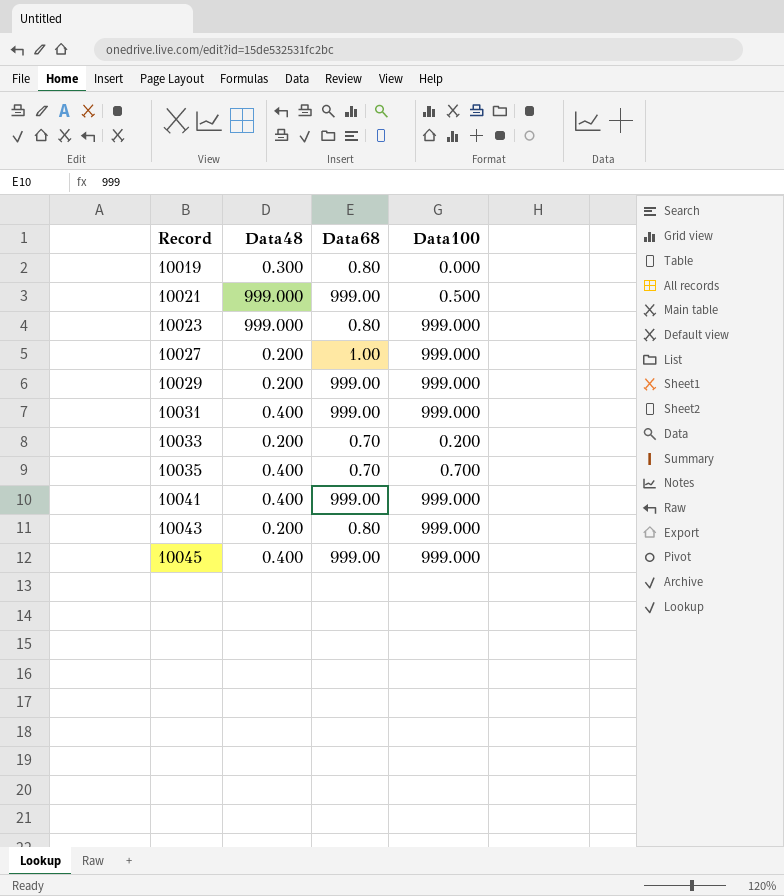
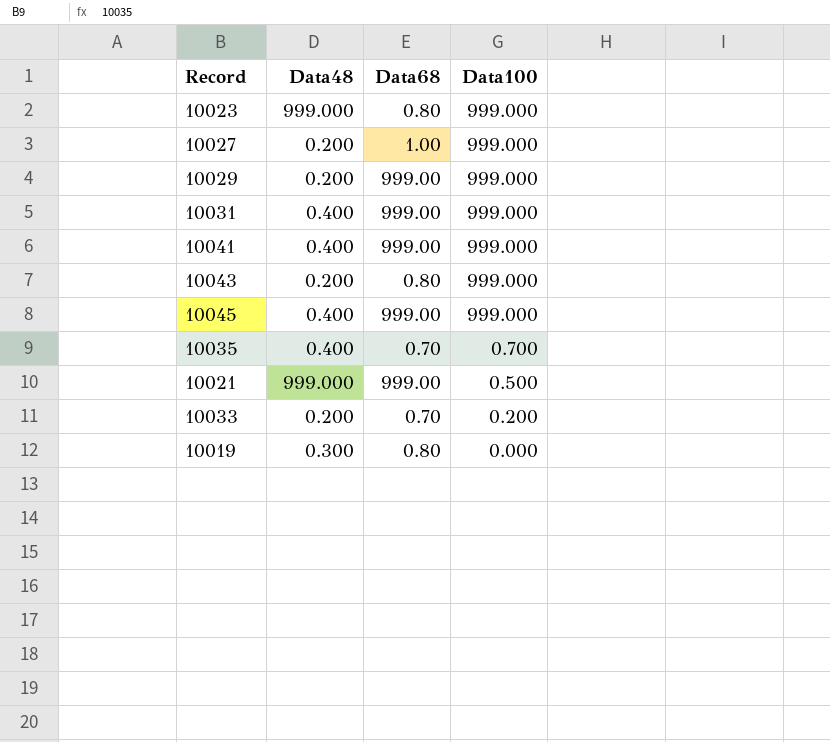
row order: Record ascending -> Data100 descending

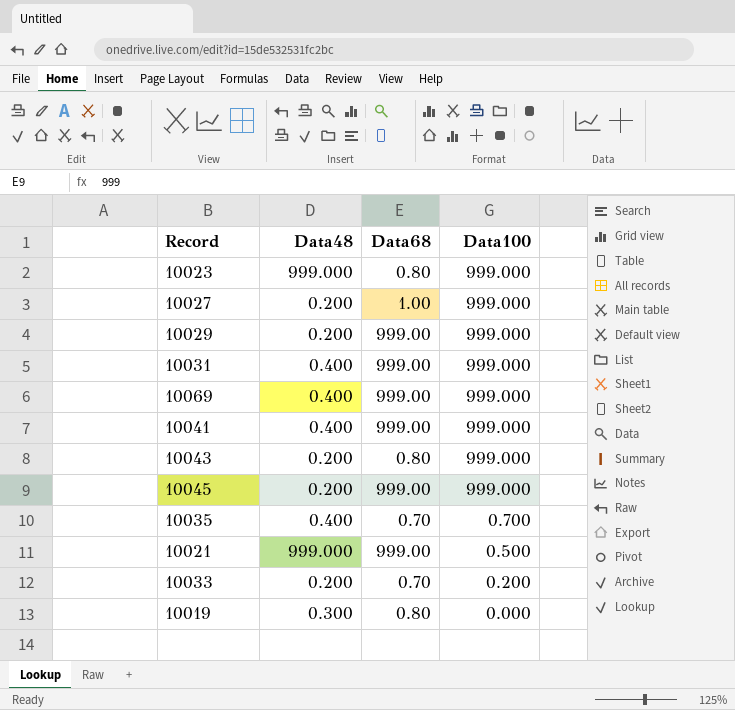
row 10069: none -> 0.400 | 999.00 | 999.000
10045 | Data48: 0.400 -> 0.200

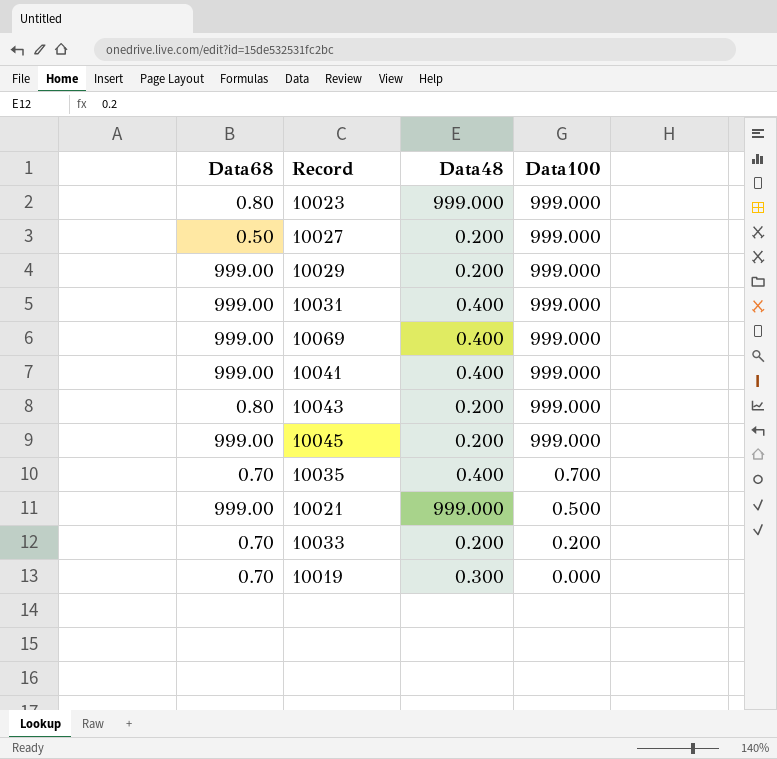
column Data68 | position: 3 -> 1
10027 | Data68: 1.00 -> 0.50
10019 | Data68: 0.80 -> 0.70

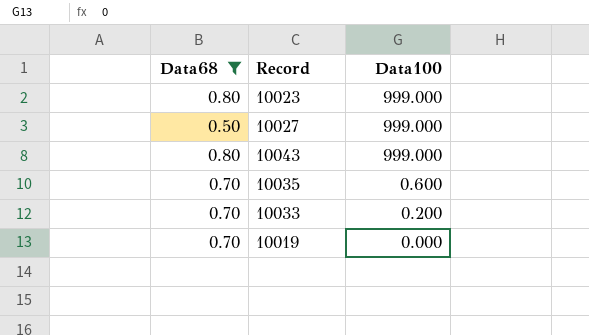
filter: none -> Data68 != 999.00
column Data48 | position: 3 -> none
10035 | Data100: 0.700 -> 0.600

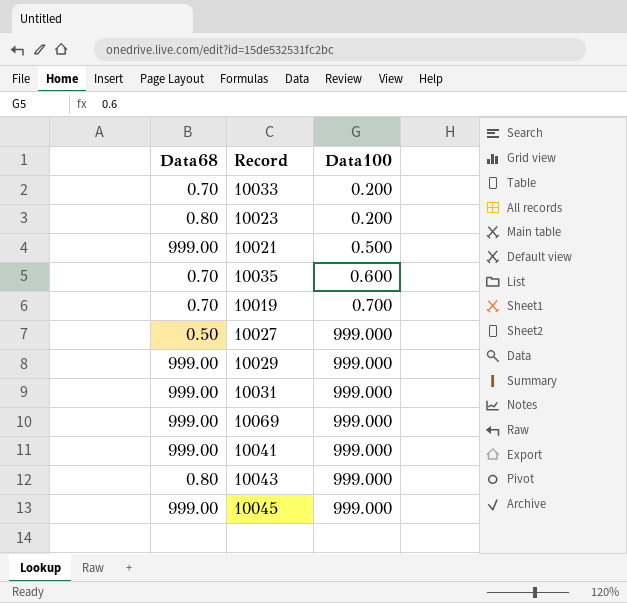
filter: Data68 != 999.00 -> none
row order: Data100 descending -> Data100 ascending
10023 | Data100: 999.000 -> 0.200
10019 | Data100: 0.000 -> 0.700

